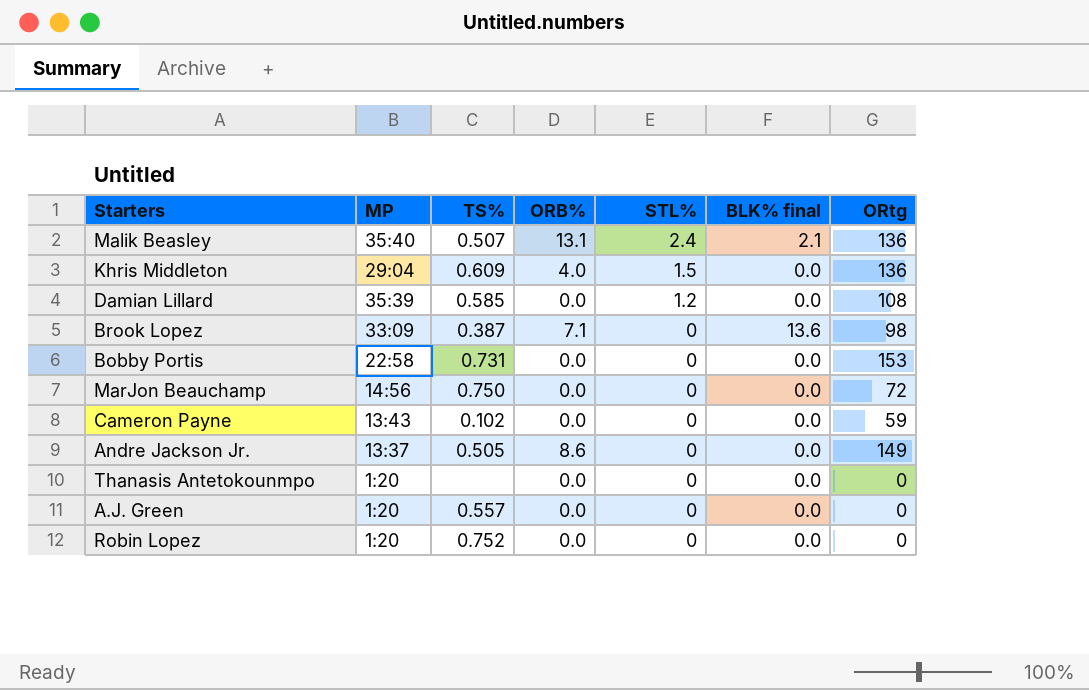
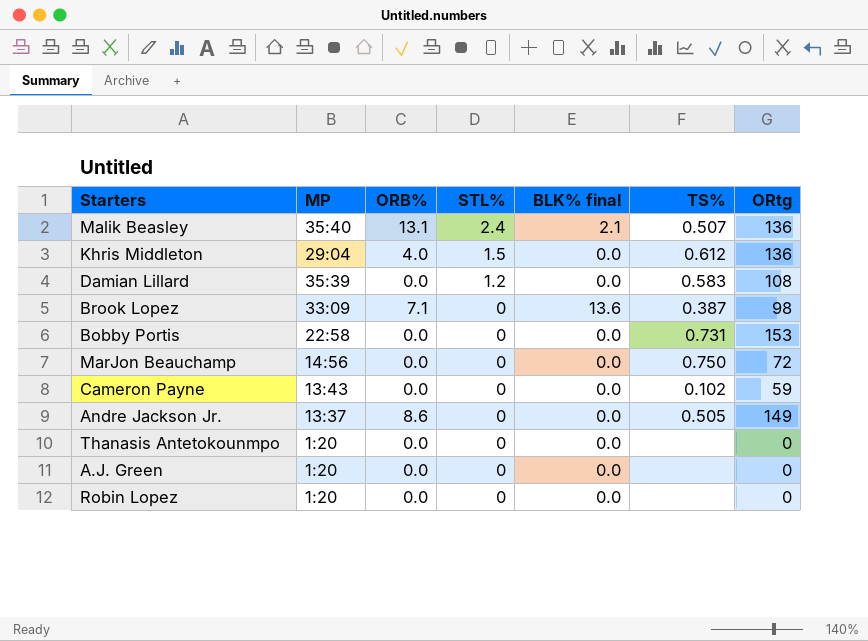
column TS% | position: 3 -> 6
Khris Middleton | TS%: 0.609 -> 0.612
Damian Lillard | TS%: 0.585 -> 0.583
A.J. Green | TS%: 0.557 -> none
Robin Lopez | TS%: 0.752 -> none

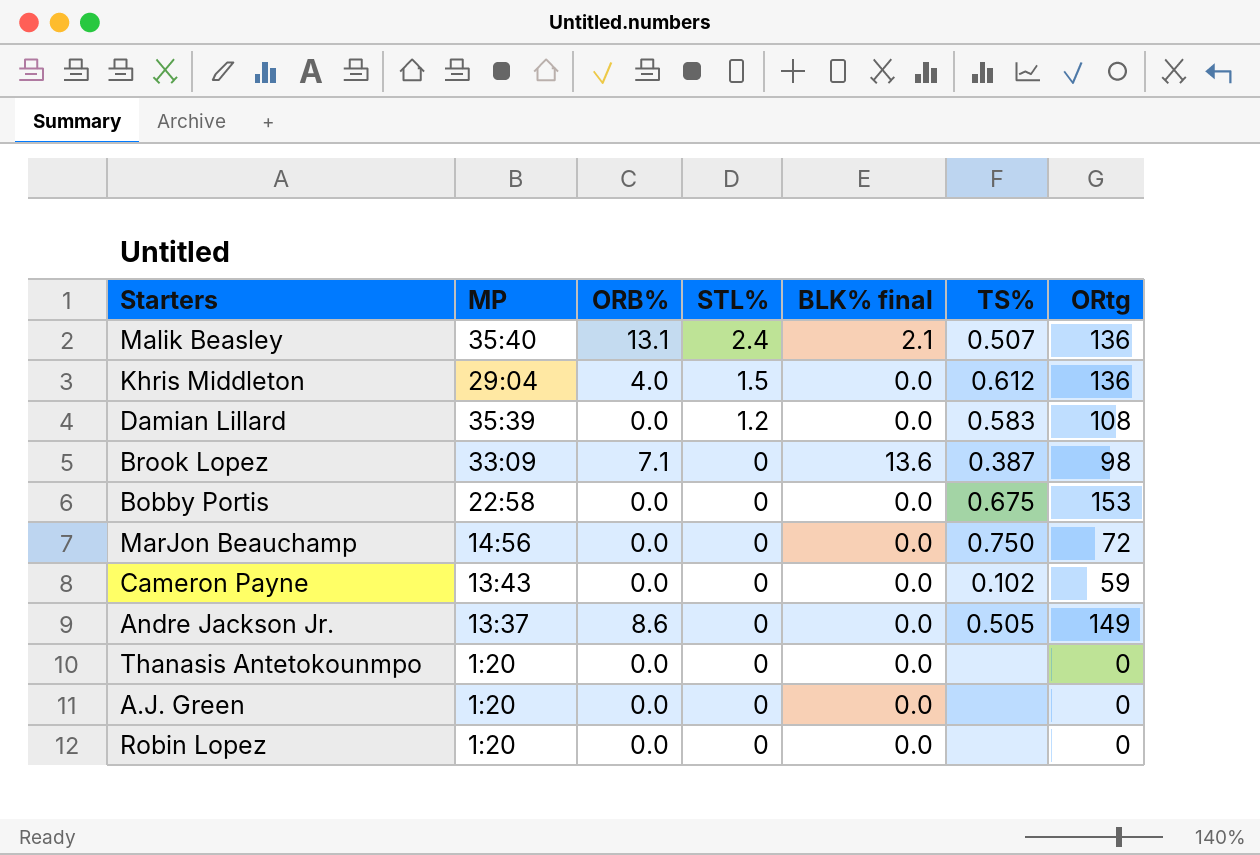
Bobby Portis | TS%: 0.731 -> 0.675

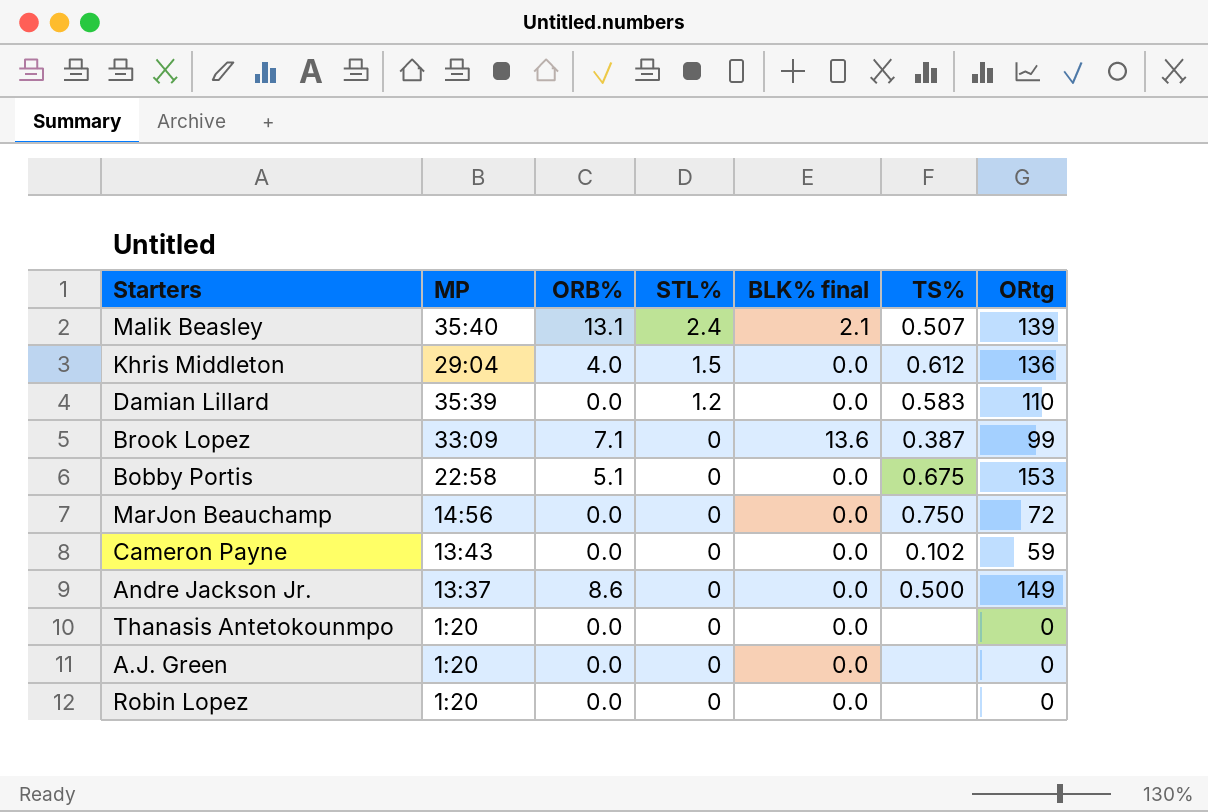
Malik Beasley | ORtg: 136 -> 139
Damian Lillard | ORtg: 108 -> 110
Brook Lopez | ORtg: 98 -> 99
Bobby Portis | ORB%: 0.0 -> 5.1
Andre Jackson Jr. | TS%: 0.505 -> 0.500

